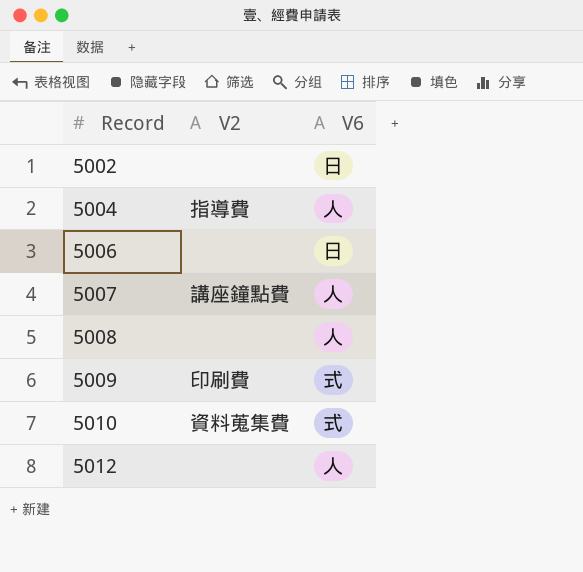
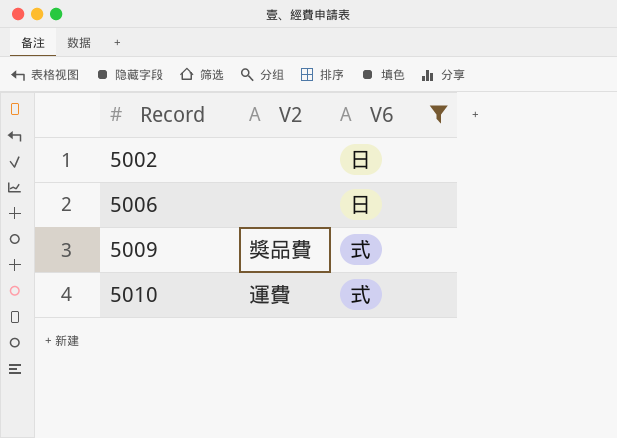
filter: none -> V6 != 人
5009 | V2: 印刷費 -> 獎品費
5010 | V2: 資料蒐集費 -> 運費

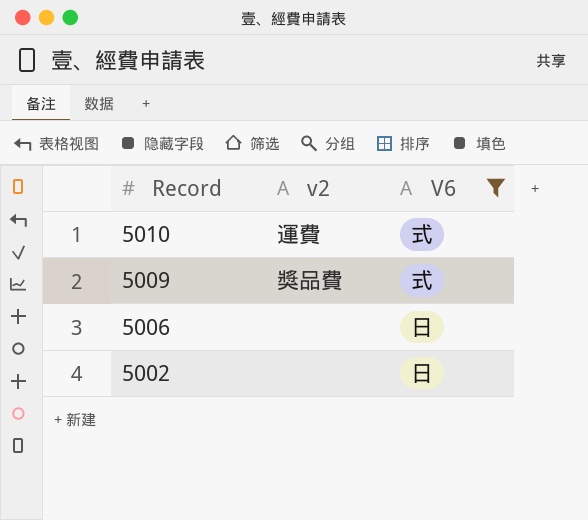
row order: Record ascending -> Record descending
column name: V2 -> v2

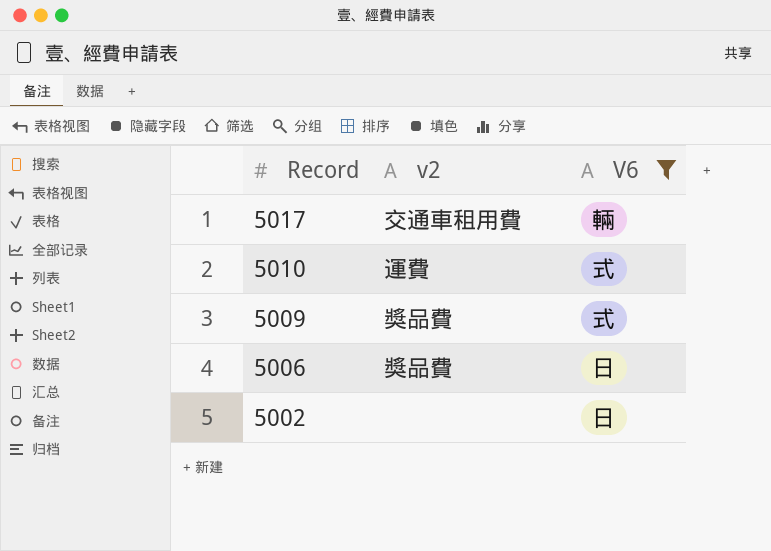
row 5017: none -> 交通車租用費 | 輛
5006 | v2: none -> 獎品費

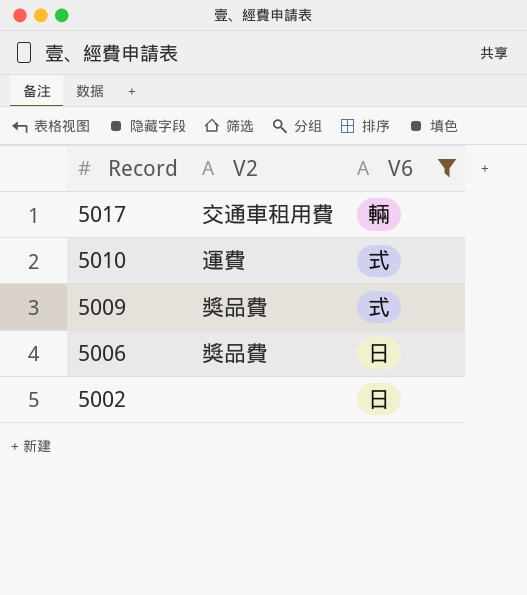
column name: v2 -> V2

